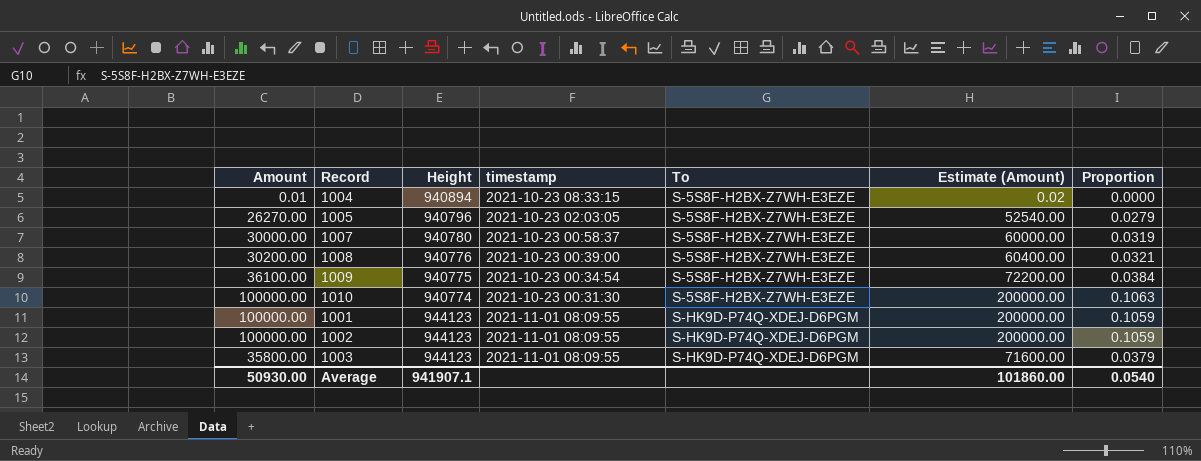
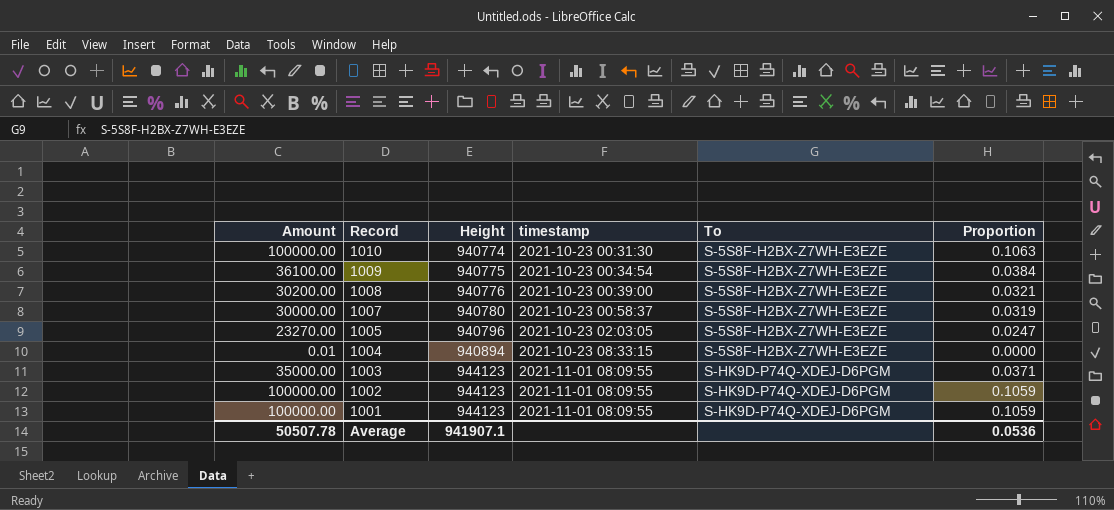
row order: To ascending -> Record descending
column Estimate (Amount) | formula: [Amount] * 2 -> none
1005 | Amount: 26270.00 -> 23270.00
1005 | Proportion: 0.0279 -> 0.0247
1003 | Amount: 35800.00 -> 35000.00
1003 | Proportion: 0.0379 -> 0.0371
Average | Amount: 50930.00 -> 50507.78
Average | Proportion: 0.0540 -> 0.0536

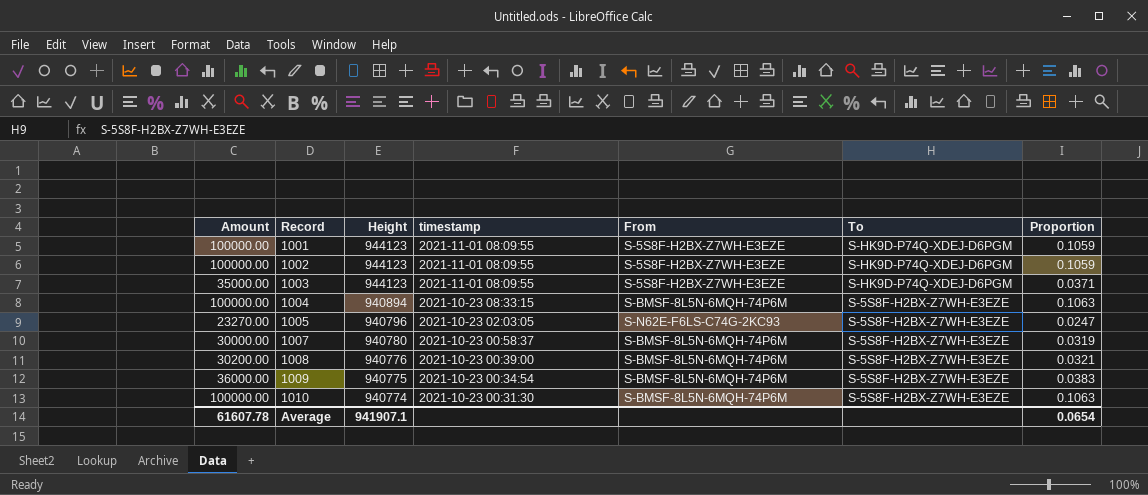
row order: Record descending -> Record ascending
column From | position: none -> 5
1004 | Amount: 0.01 -> 100000.00
1004 | Proportion: 0.0000 -> 0.1063
1009 | Amount: 36100.00 -> 36000.00
1009 | Proportion: 0.0384 -> 0.0383
Average | Amount: 50507.78 -> 61607.78
Average | Proportion: 0.0536 -> 0.0654

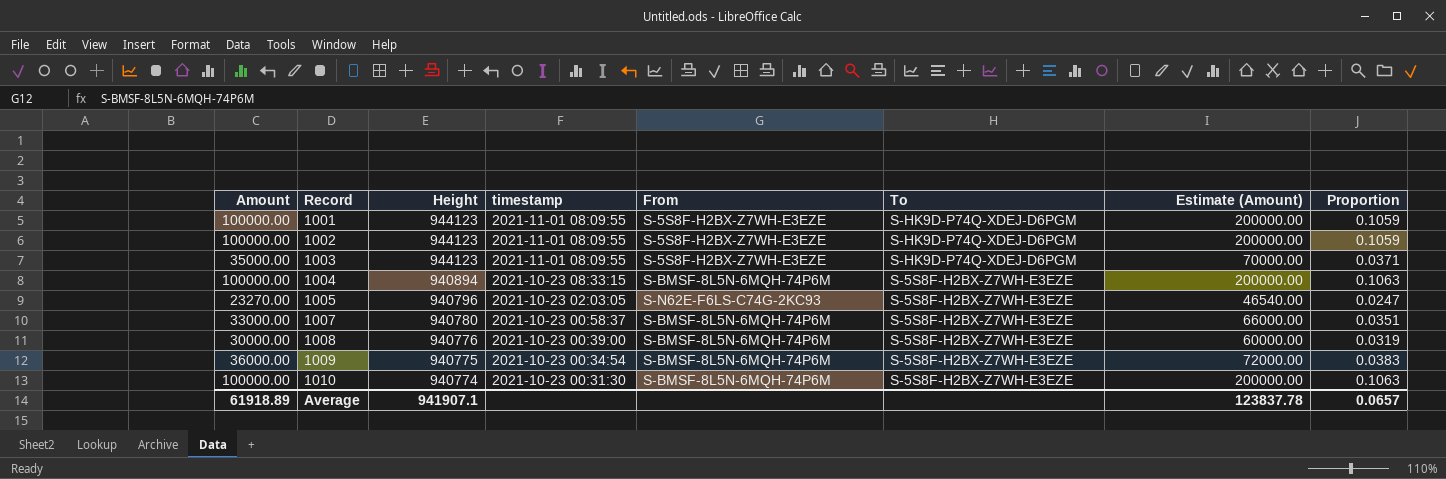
column Estimate (Amount) | formula: none -> [Amount] * 2
1007 | Amount: 30000.00 -> 33000.00
1007 | Proportion: 0.0319 -> 0.0351
1008 | Amount: 30200.00 -> 30000.00
1008 | Proportion: 0.0321 -> 0.0319
Average | Amount: 61607.78 -> 61918.89
Average | Proportion: 0.0654 -> 0.0657

